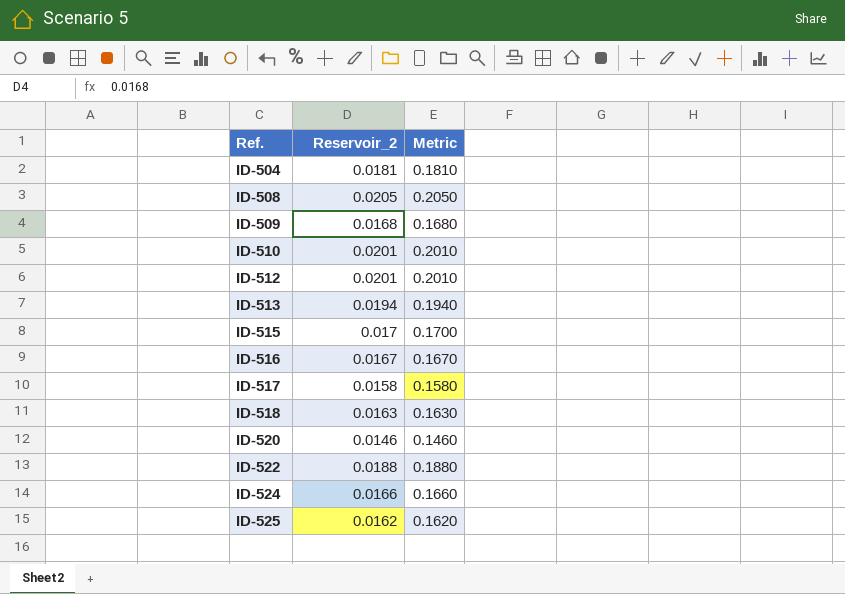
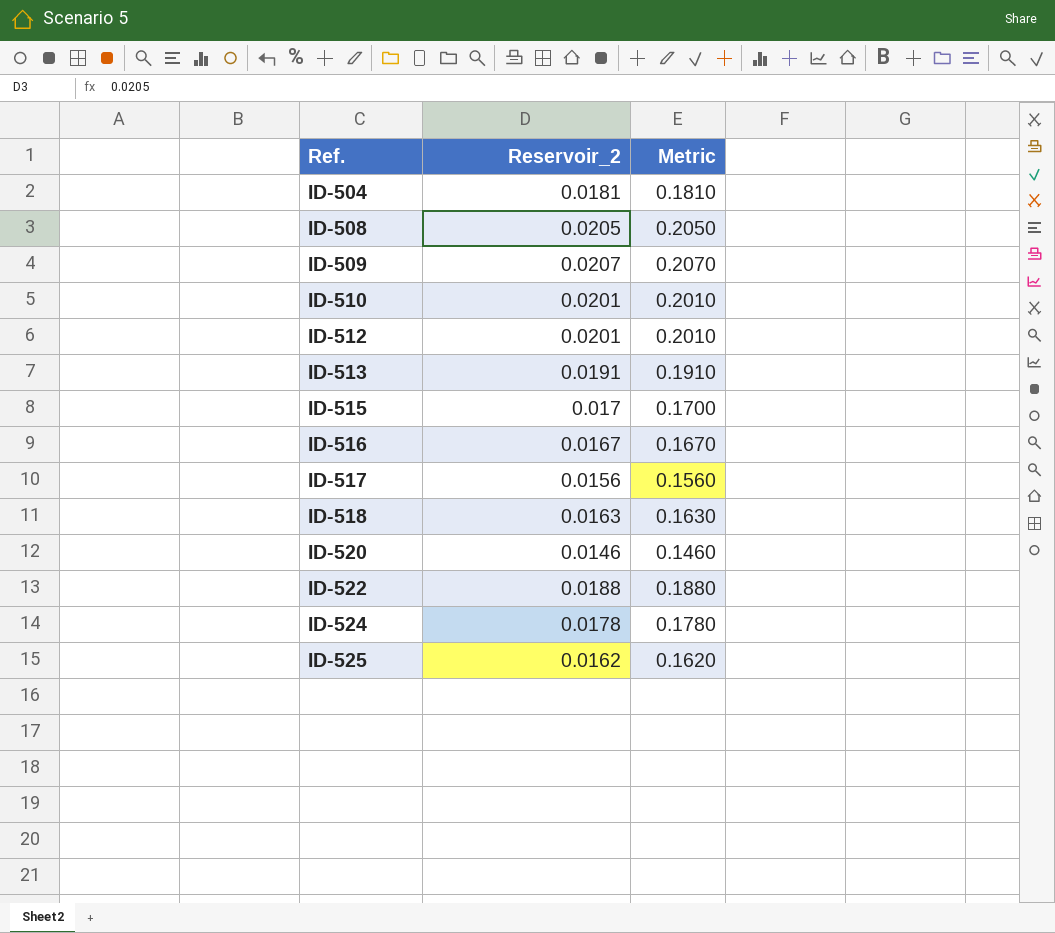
ID-509 | Reservoir_2: 0.0168 -> 0.0207
ID-509 | Metric: 0.1680 -> 0.2070
ID-513 | Reservoir_2: 0.0194 -> 0.0191
ID-513 | Metric: 0.1940 -> 0.1910
ID-517 | Reservoir_2: 0.0158 -> 0.0156
ID-517 | Metric: 0.1580 -> 0.1560
ID-524 | Reservoir_2: 0.0166 -> 0.0178
ID-524 | Metric: 0.1660 -> 0.1780

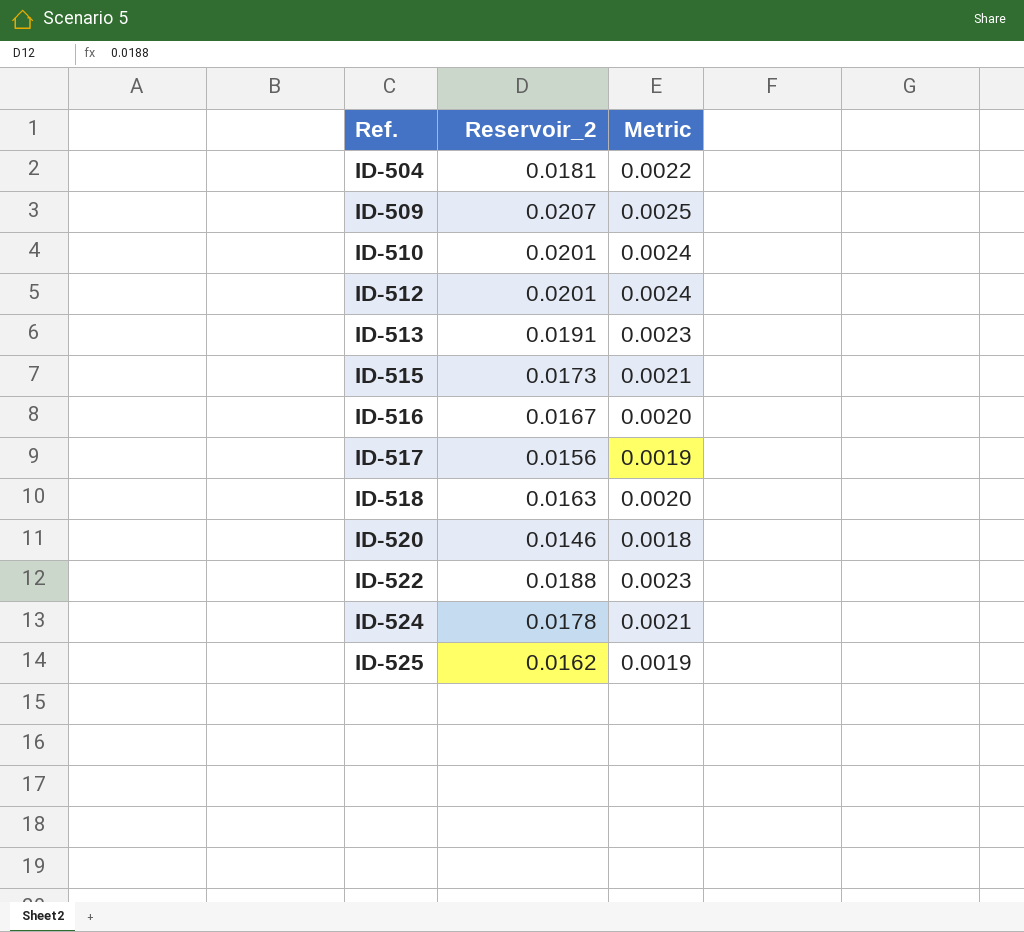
column Metric | formula: [Reservoir_2] * 10 -> [Reservoir_2] * 0.12
row ID-508: 0.0205 | 0.2050 -> none
ID-515 | Reservoir_2: 0.017 -> 0.0173

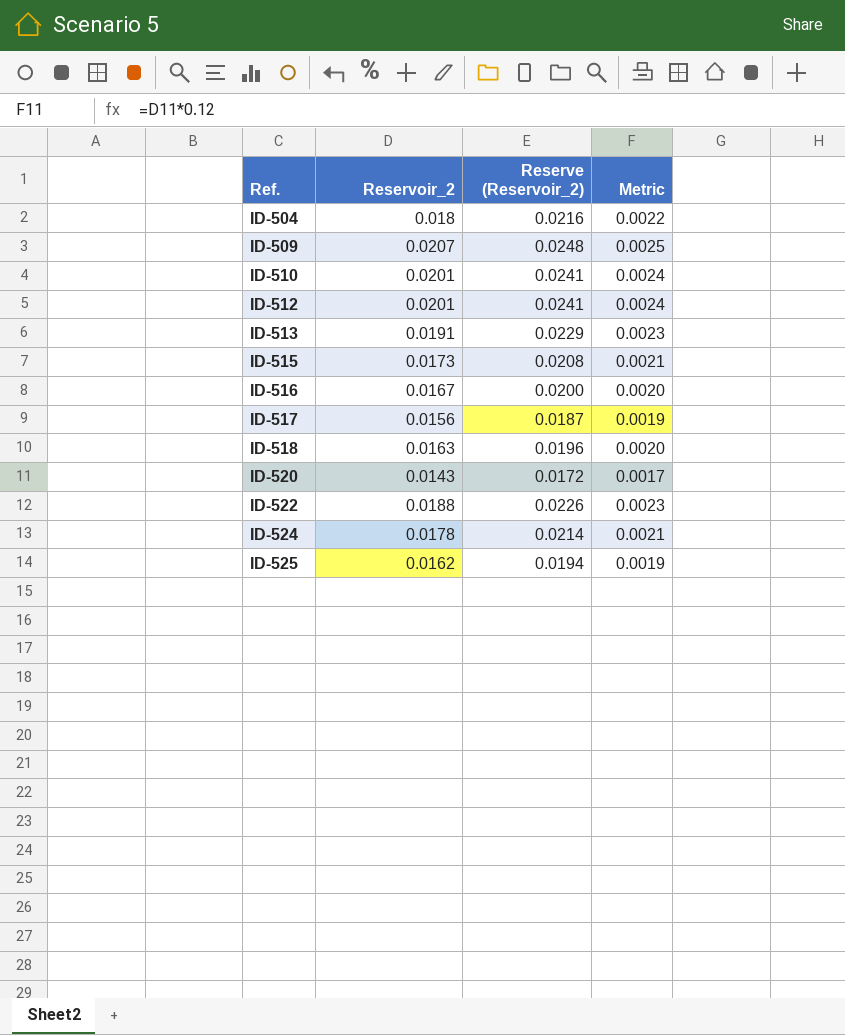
column Reserve (Reservoir_2) | formula: none -> [Reservoir_2] * 1.2
ID-504 | Reservoir_2: 0.0181 -> 0.018
ID-520 | Reservoir_2: 0.0146 -> 0.0143
ID-520 | Metric: 0.0018 -> 0.0017

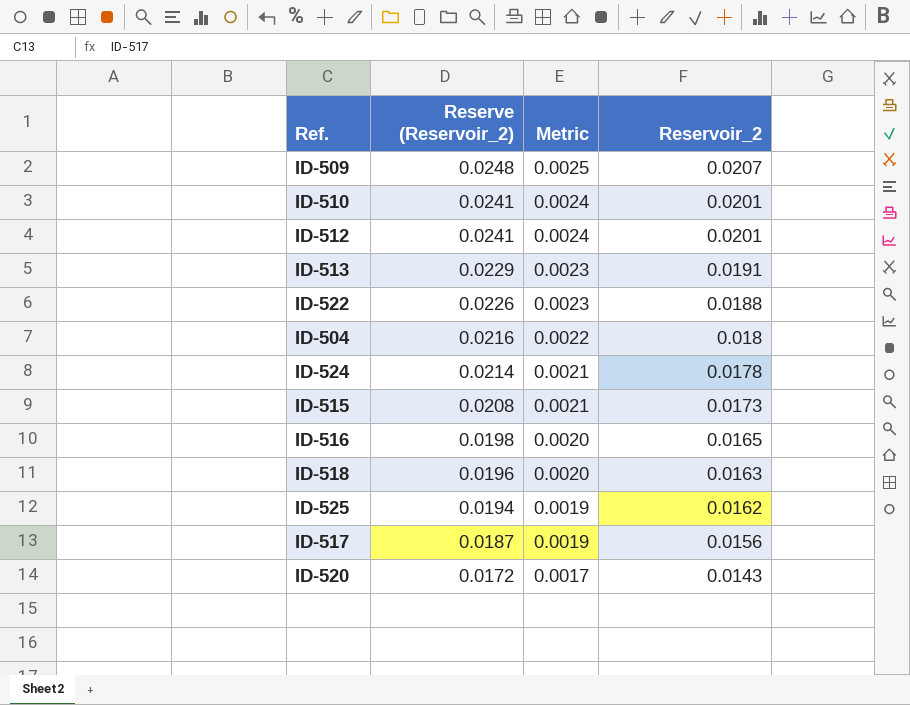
row order: Ref. ascending -> Reserve (Reservoir_2) descending
column Reservoir_2 | position: 2 -> 4
ID-516 | Reserve (Reservoir_2): 0.0200 -> 0.0198
ID-516 | Reservoir_2: 0.0167 -> 0.0165

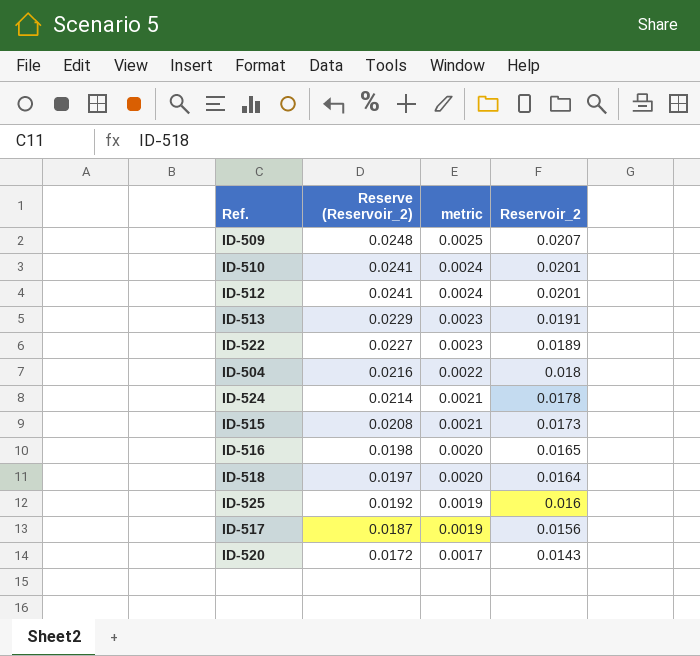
column name: Metric -> metric
ID-522 | Reserve (Reservoir_2): 0.0226 -> 0.0227
ID-522 | Reservoir_2: 0.0188 -> 0.0189
ID-518 | Reserve (Reservoir_2): 0.0196 -> 0.0197
ID-518 | Reservoir_2: 0.0163 -> 0.0164
ID-525 | Reserve (Reservoir_2): 0.0194 -> 0.0192
ID-525 | Reservoir_2: 0.0162 -> 0.016

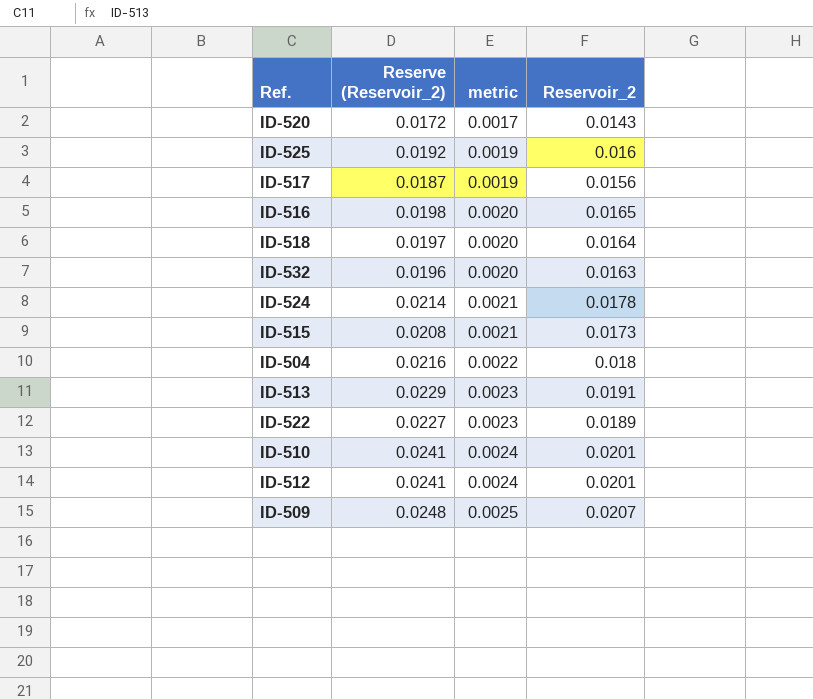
row order: Reserve (Reservoir_2) descending -> metric ascending
row ID-532: none -> 0.0196 | 0.0020 | 0.0163

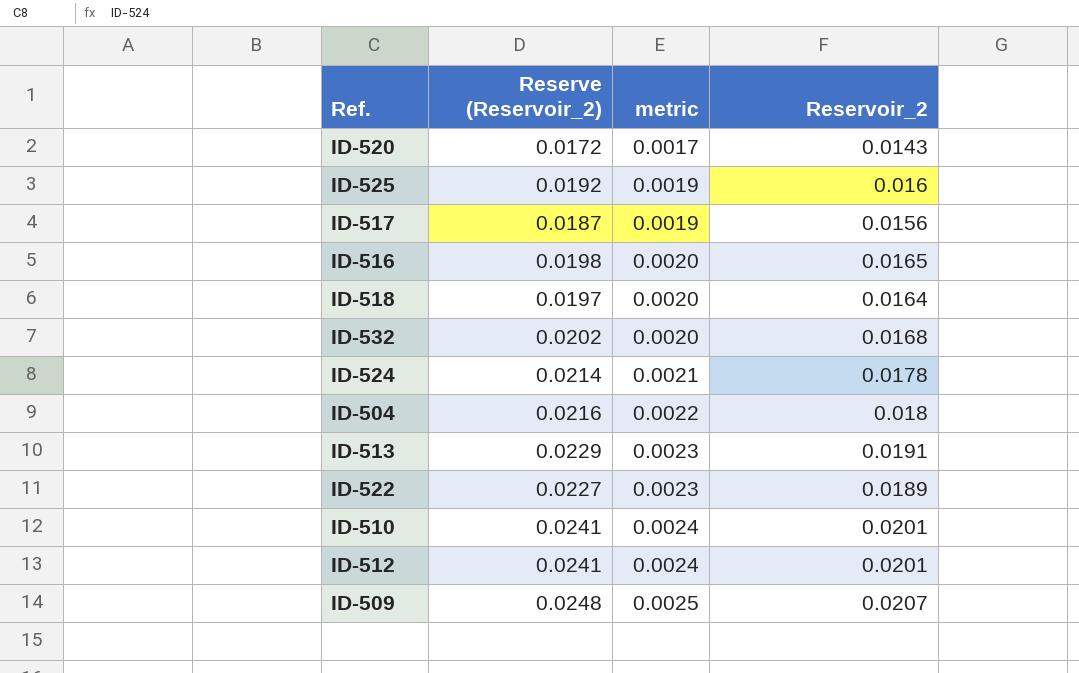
row ID-515: 0.0208 | 0.0021 | 0.0173 -> none
ID-532 | Reserve (Reservoir_2): 0.0196 -> 0.0202
ID-532 | Reservoir_2: 0.0163 -> 0.0168

